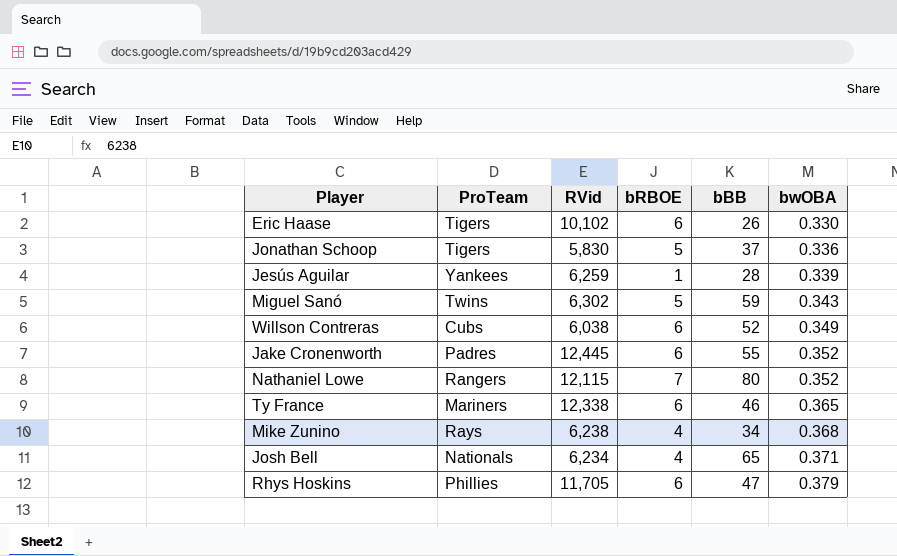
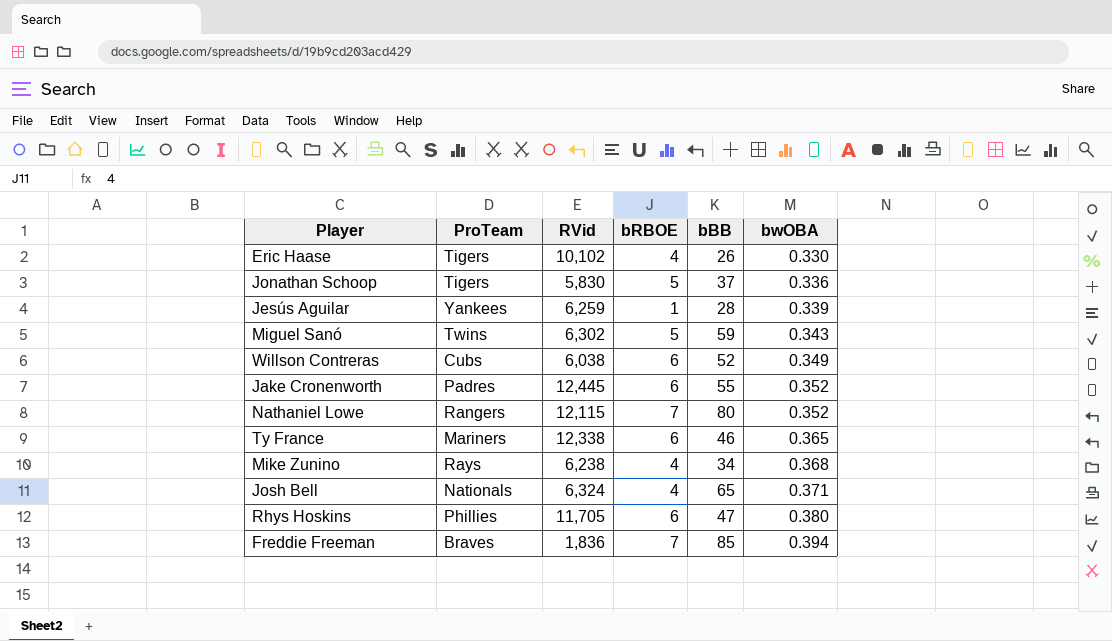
Eric Haase | bRBOE: 6 -> 4
Josh Bell | RVid: 6,234 -> 6,324
Rhys Hoskins | bwOBA: 0.379 -> 0.380
row Freddie Freeman: none -> Braves | 1,836 | 7 | 85 | 0.394

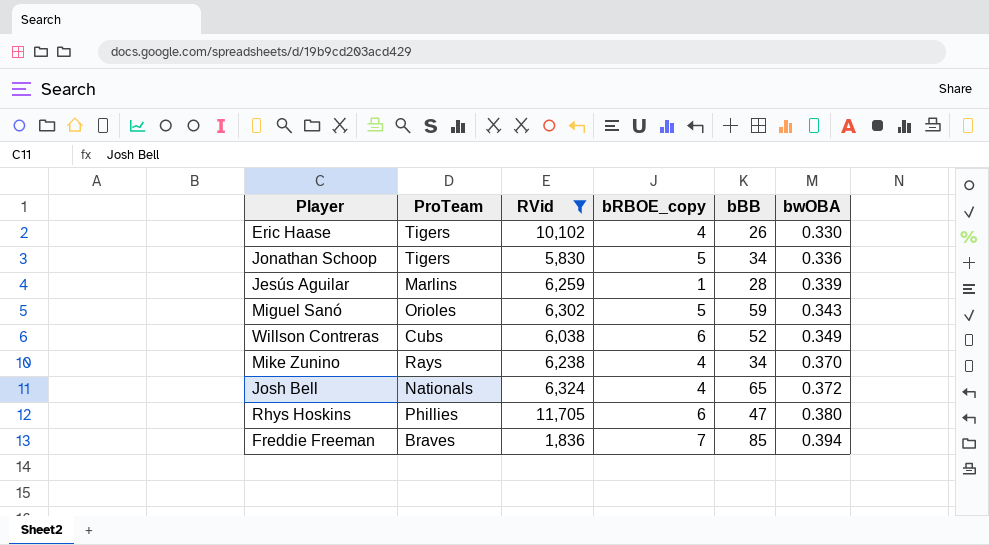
filter: none -> RVid <= 11,705
column name: bRBOE -> bRBOE_copy
Jonathan Schoop | bBB: 37 -> 34
Jesús Aguilar | ProTeam: Yankees -> Marlins
Miguel Sanó | ProTeam: Twins -> Orioles
Mike Zunino | bwOBA: 0.368 -> 0.370
Josh Bell | bwOBA: 0.371 -> 0.372

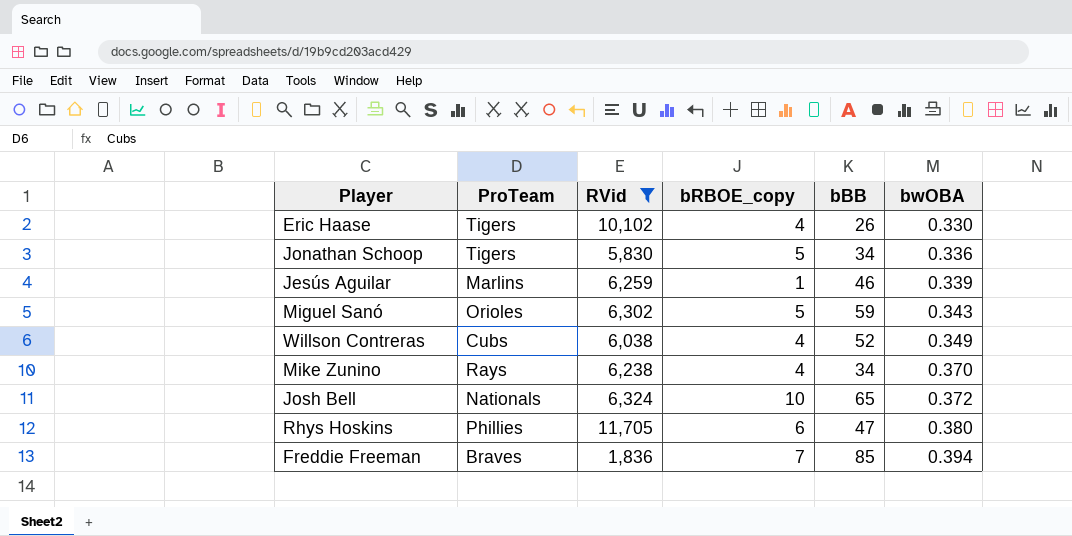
Jesús Aguilar | bBB: 28 -> 46
Willson Contreras | bRBOE_copy: 6 -> 4
Josh Bell | bRBOE_copy: 4 -> 10

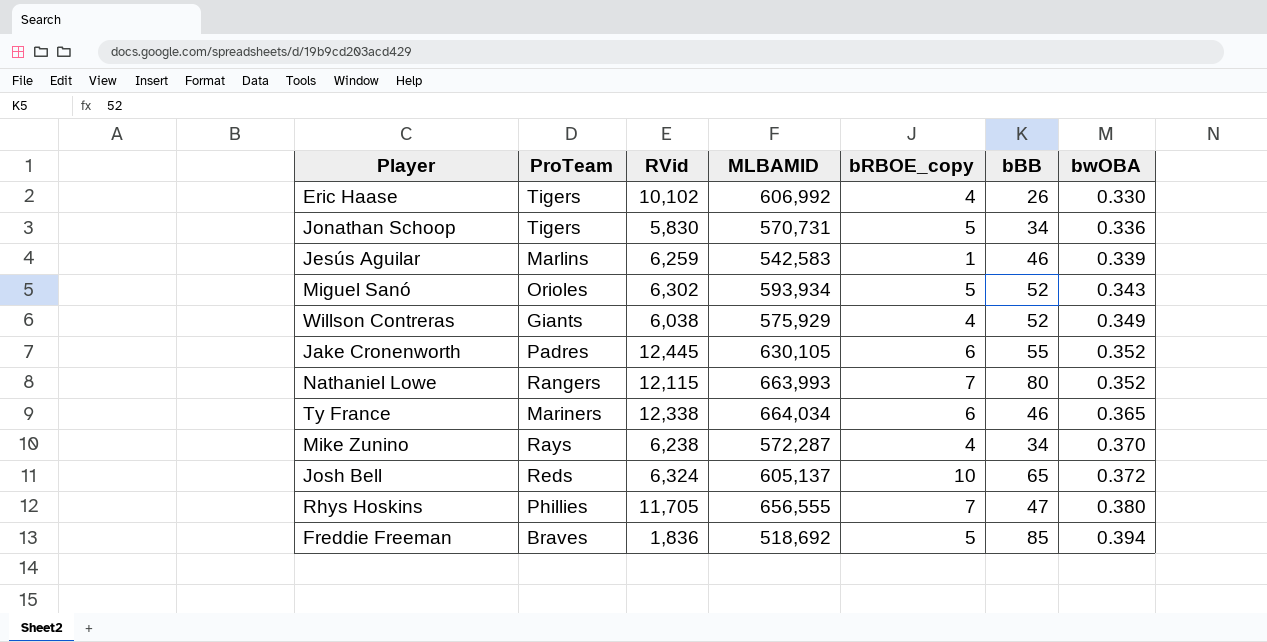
filter: RVid <= 11,705 -> none
column MLBAMID | position: none -> 4
Miguel Sanó | bBB: 59 -> 52
Willson Contreras | ProTeam: Cubs -> Giants
Josh Bell | ProTeam: Nationals -> Reds
Rhys Hoskins | bRBOE_copy: 6 -> 7
Freddie Freeman | bRBOE_copy: 7 -> 5

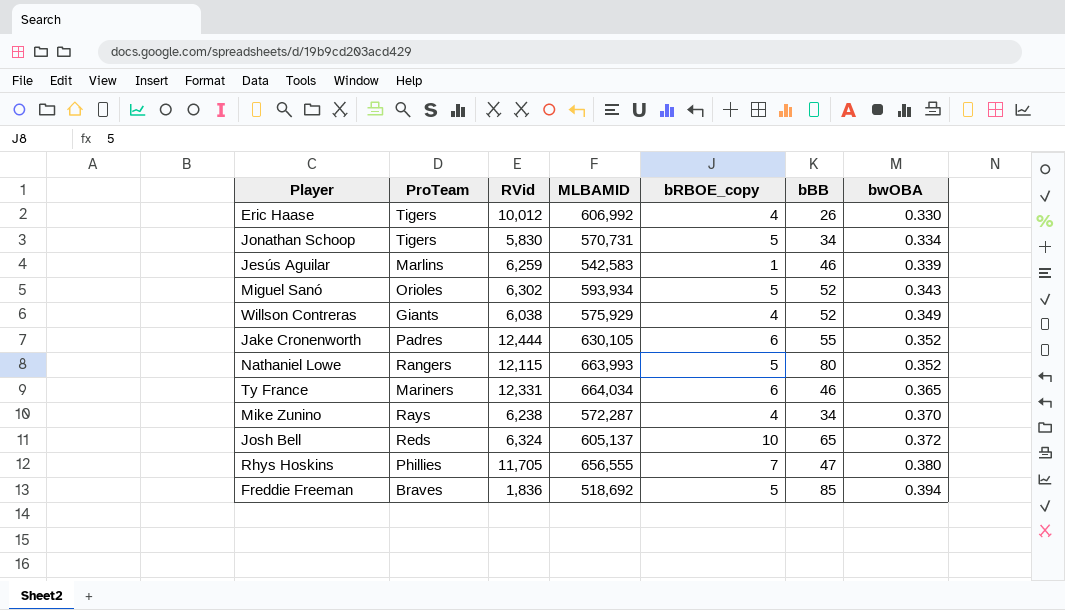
Eric Haase | RVid: 10,102 -> 10,012
Jonathan Schoop | bwOBA: 0.336 -> 0.334
Jake Cronenworth | RVid: 12,445 -> 12,444
Nathaniel Lowe | bRBOE_copy: 7 -> 5
Ty France | RVid: 12,338 -> 12,331

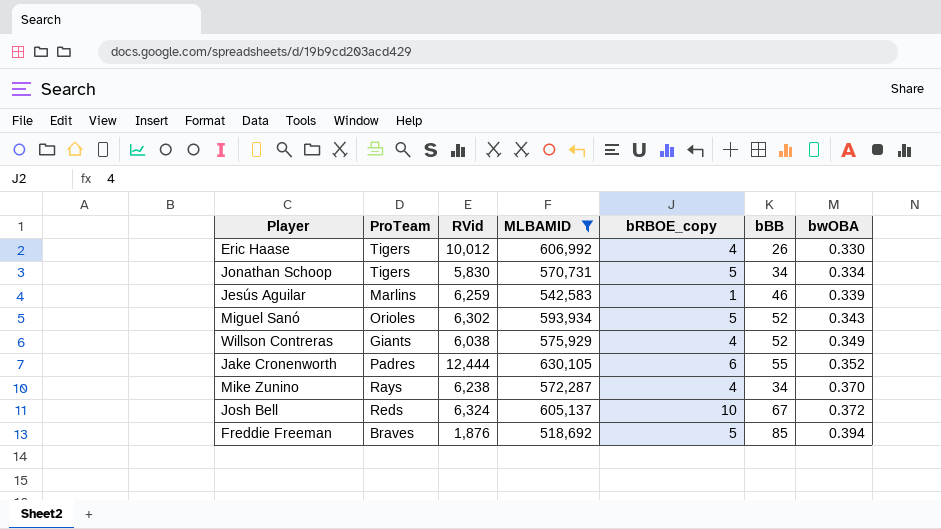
filter: none -> MLBAMID <= 630,105
Josh Bell | bBB: 65 -> 67
Freddie Freeman | RVid: 1,836 -> 1,876

